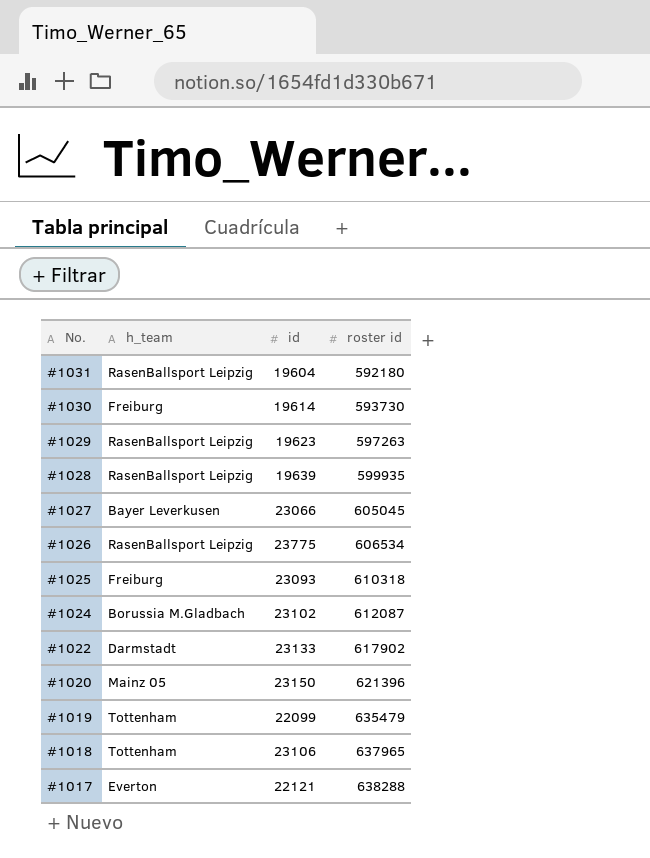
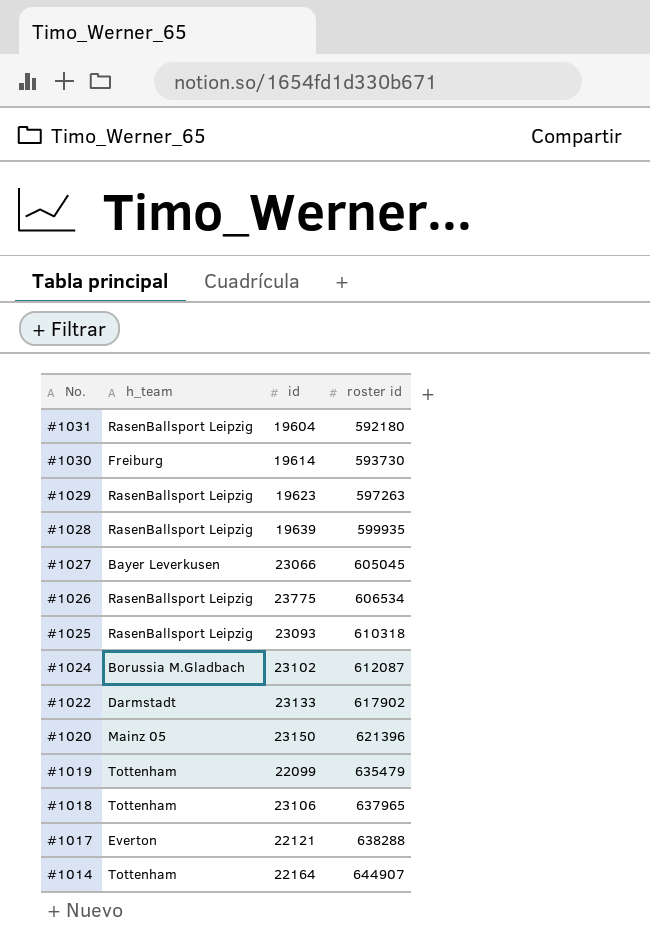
#1025 | h_team: Freiburg -> RasenBallsport Leipzig
row #1014: none -> Tottenham | 22164 | 644907

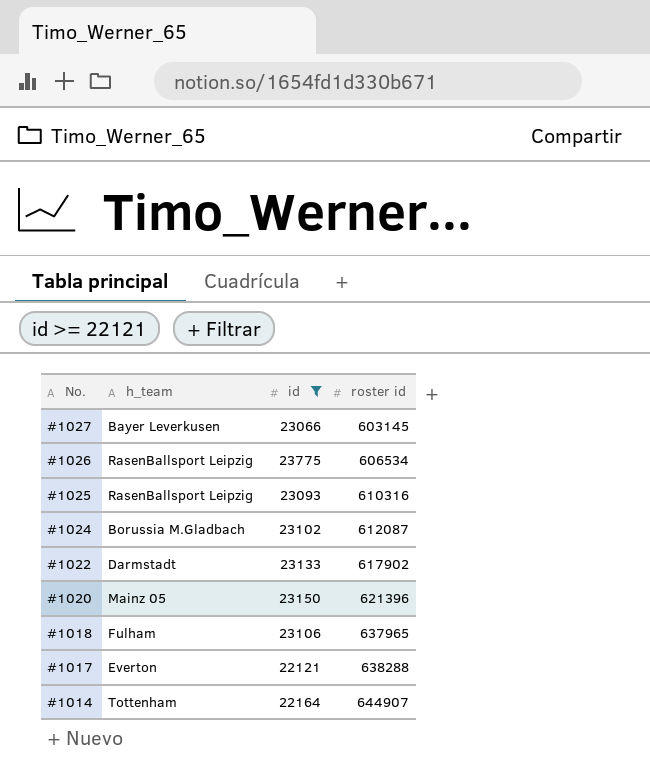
filter: none -> id >= 22121
#1027 | roster id: 605045 -> 603145
#1025 | roster id: 610318 -> 610316
#1018 | h_team: Tottenham -> Fulham

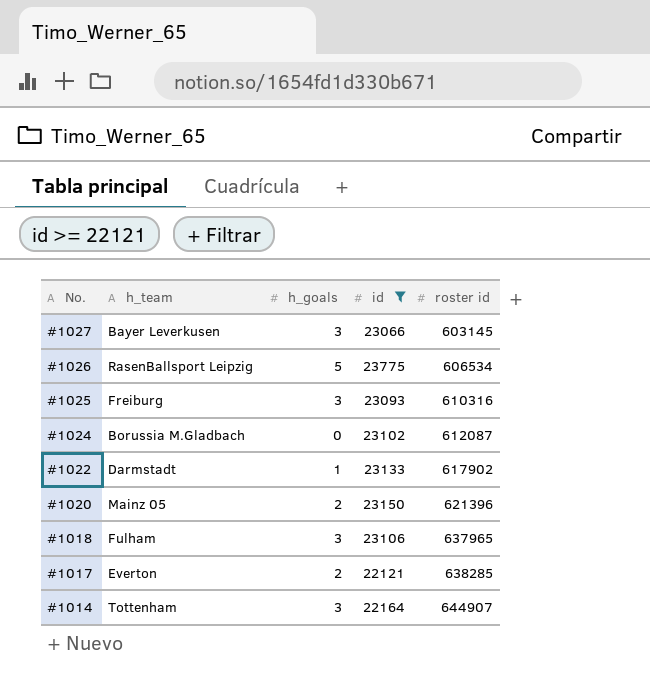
column h_goals | position: none -> 3
#1025 | h_team: RasenBallsport Leipzig -> Freiburg
#1017 | roster id: 638288 -> 638285

